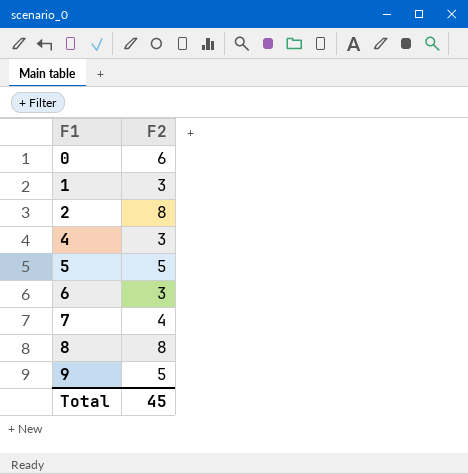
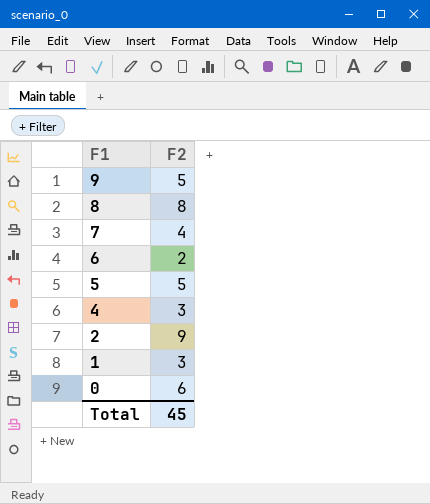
row order: F1 ascending -> F1 descending
6 | F2: 3 -> 2
2 | F2: 8 -> 9

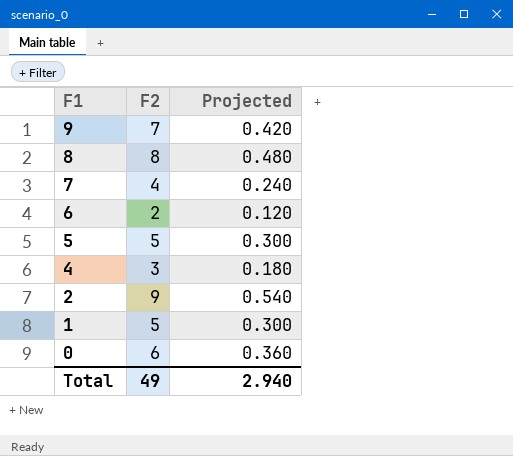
column Projected | formula: none -> [F2] * 0.06
9 | F2: 5 -> 7
1 | F2: 3 -> 5
Total | F2: 45 -> 49

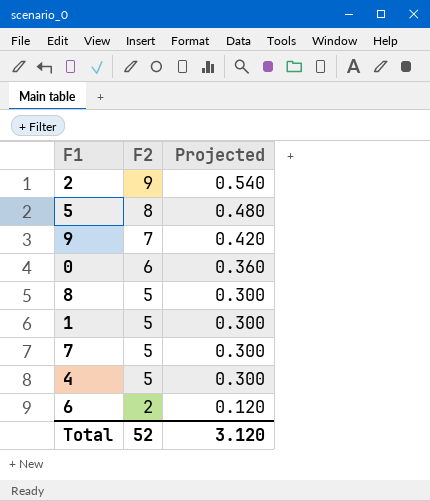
row order: F1 descending -> F2 descending
5 | F2: 5 -> 8
5 | Projected: 0.300 -> 0.480
8 | F2: 8 -> 5
8 | Projected: 0.480 -> 0.300
7 | F2: 4 -> 5
7 | Projected: 0.240 -> 0.300
4 | F2: 3 -> 5
4 | Projected: 0.180 -> 0.300
Total | F2: 49 -> 52
Total | Projected: 2.940 -> 3.120

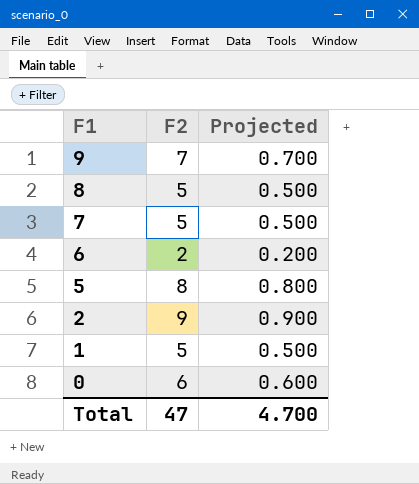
row order: F2 descending -> F1 descending
column Projected | formula: [F2] * 0.06 -> [F2] * 0.1
row 4: 5 | 0.300 -> none
Total | F2: 52 -> 47
Total | Projected: 3.120 -> 4.700

